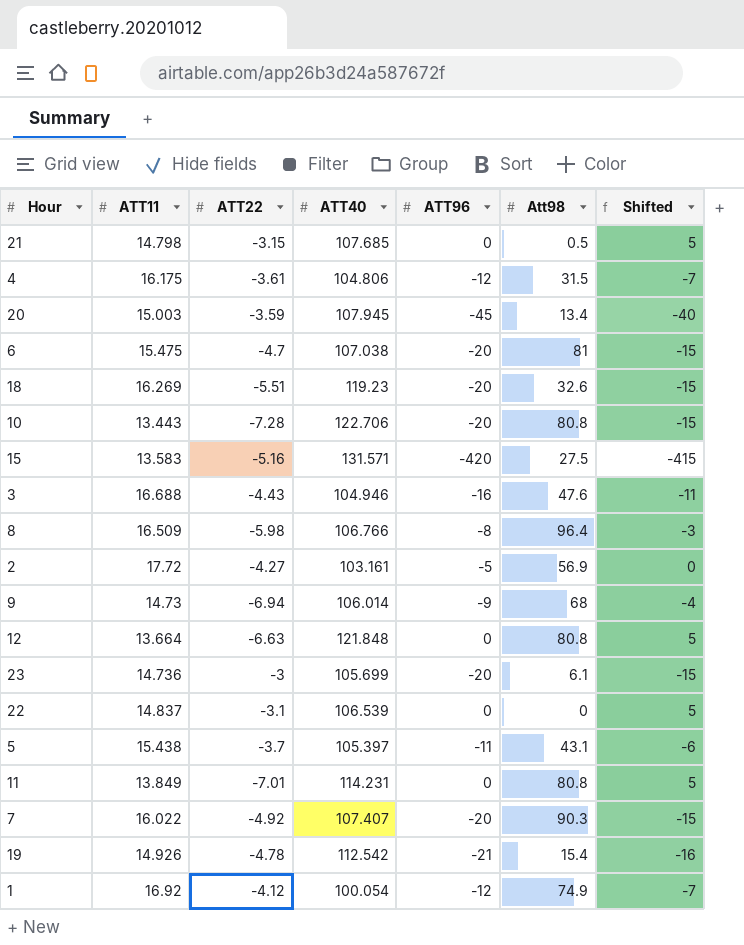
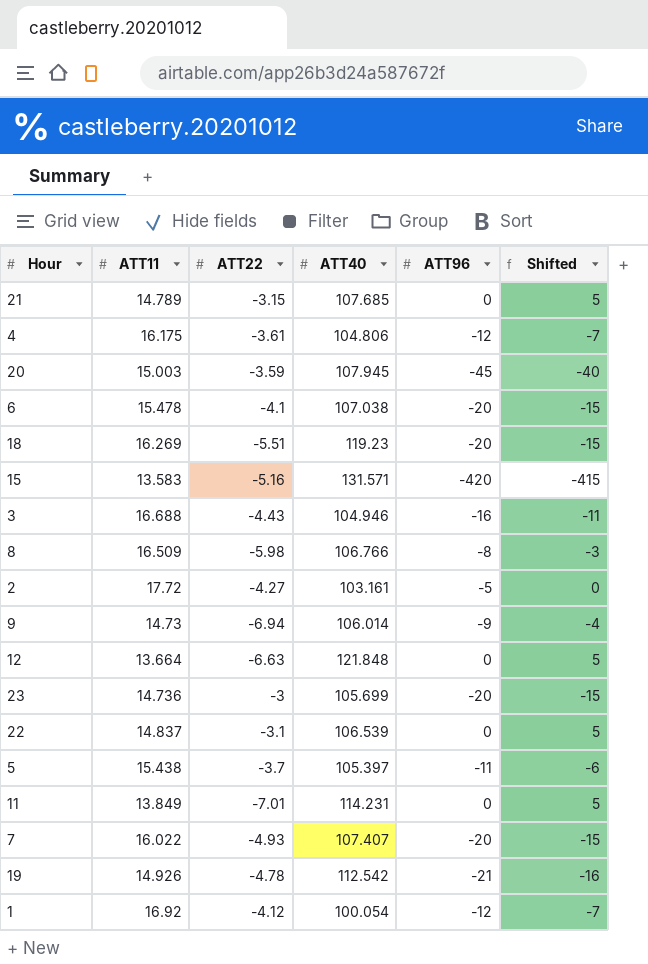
column Att98 | position: 6 -> none
row 10: 13.443 | -7.28 | 122.706 | -20 | 80.8 | -15 -> none
21 | ATT11: 14.798 -> 14.789
6 | ATT11: 15.475 -> 15.478
6 | ATT22: -4.7 -> -4.1
7 | ATT22: -4.92 -> -4.93

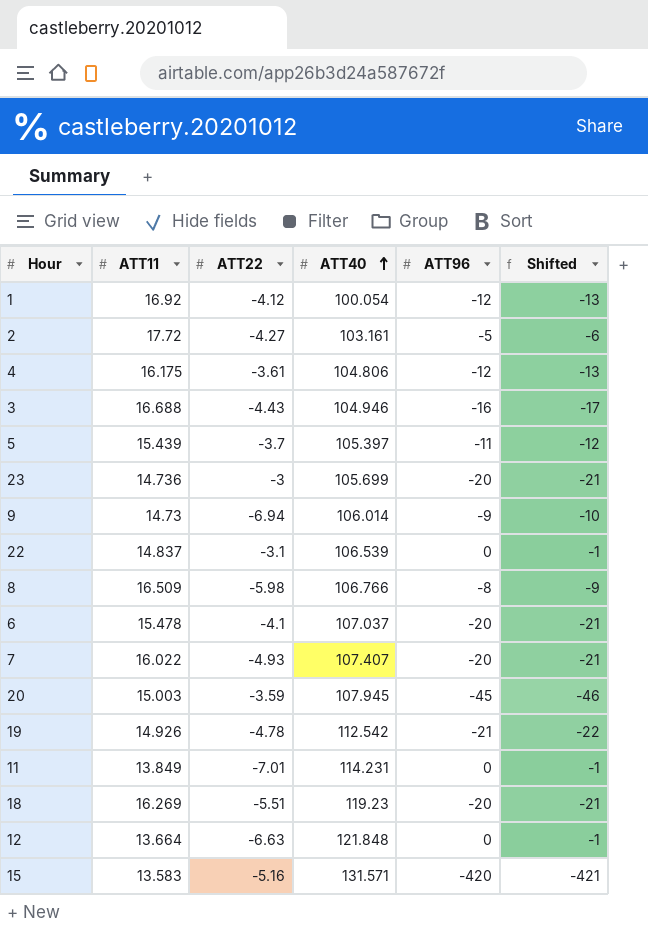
row order: none -> ATT40 ascending
column Shifted | formula: [ATT96] + 5 -> [ATT96] - 1
row 21: 14.789 | -3.15 | 107.685 | 0 | 5 -> none
5 | ATT11: 15.438 -> 15.439
6 | ATT40: 107.038 -> 107.037

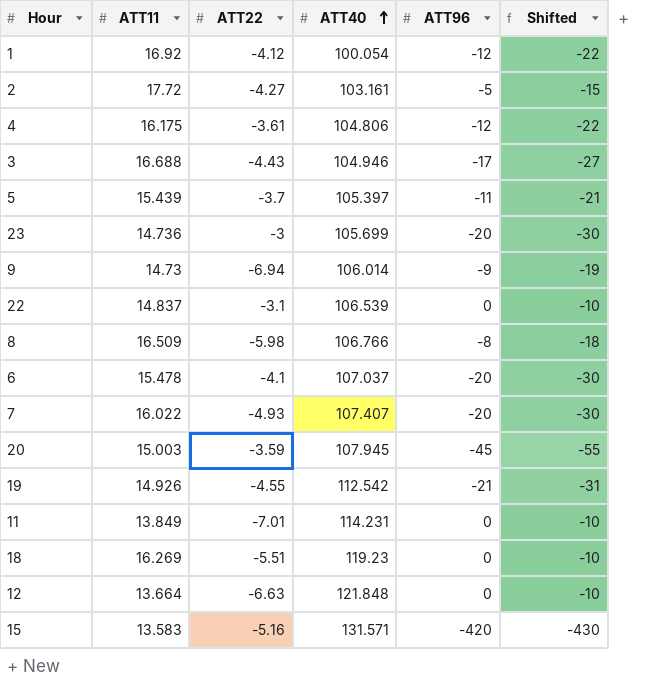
column Shifted | formula: [ATT96] - 1 -> [ATT96] - 10
3 | ATT96: -16 -> -17
19 | ATT22: -4.78 -> -4.55
18 | ATT96: -20 -> 0

